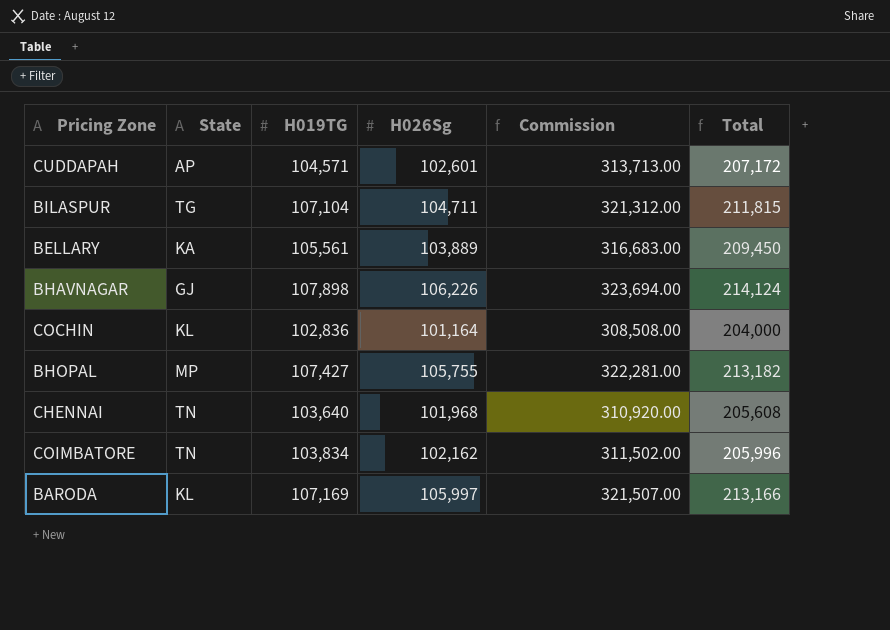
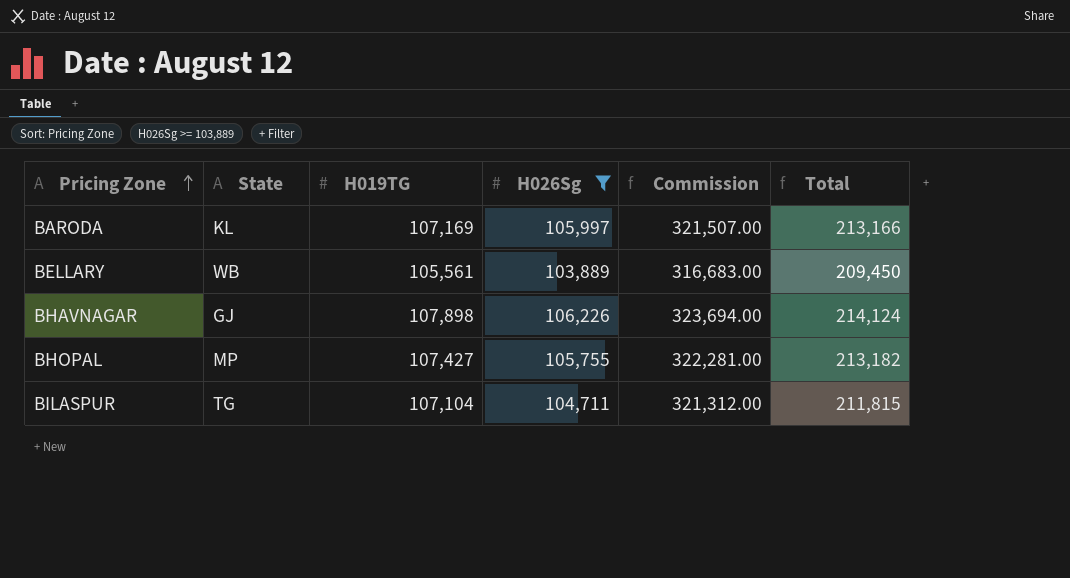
filter: none -> H026Sg >= 103,889
row order: none -> Pricing Zone ascending
BELLARY | State: KA -> WB

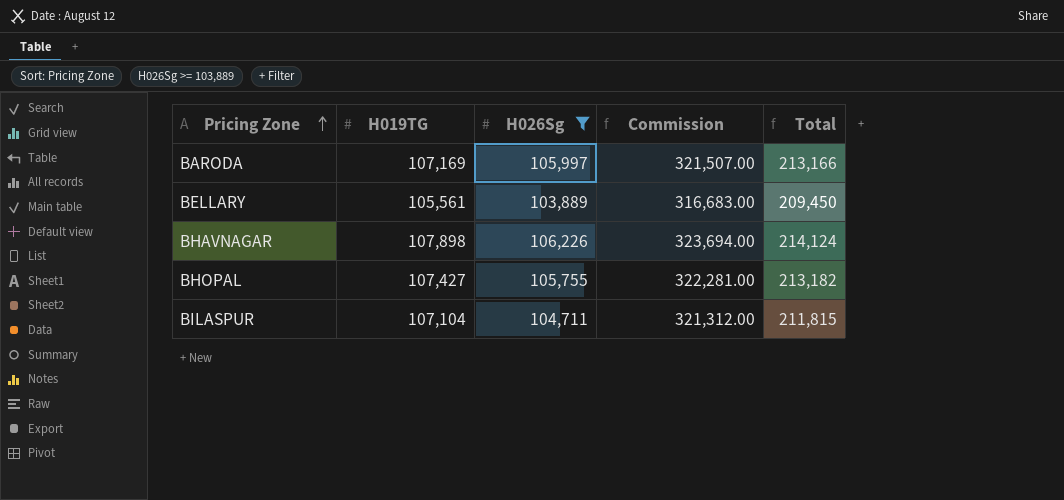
column State | position: 2 -> none

